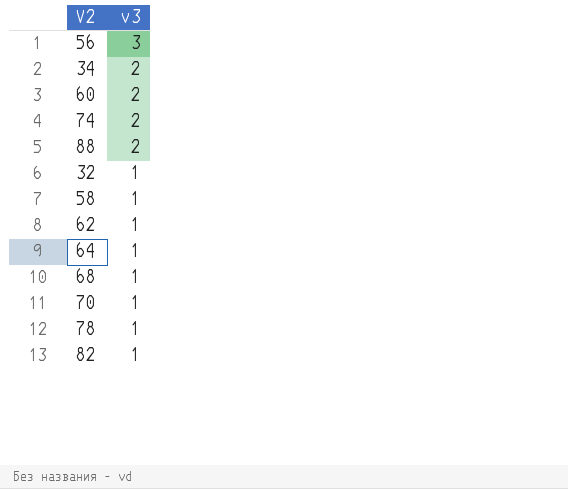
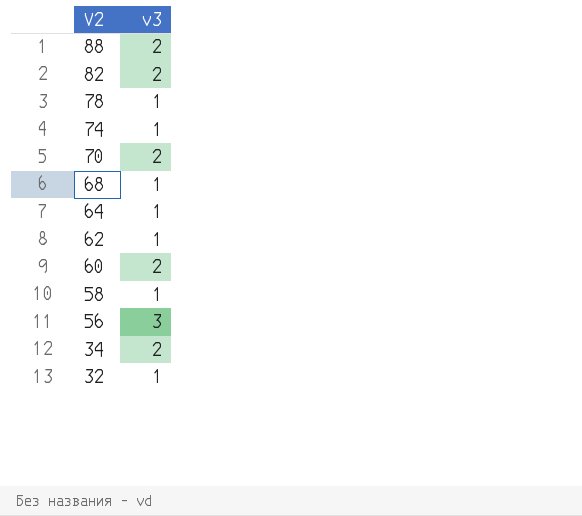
row order: v3 descending -> V2 descending
82 | v3: 1 -> 2
74 | v3: 2 -> 1
70 | v3: 1 -> 2

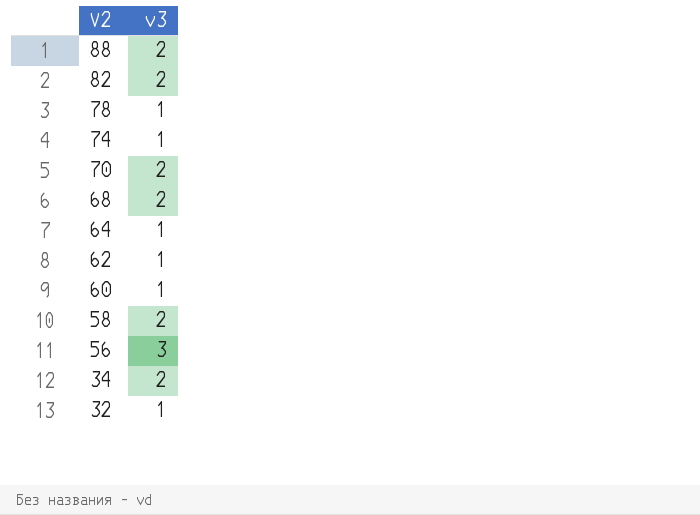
68 | v3: 1 -> 2
60 | v3: 2 -> 1
58 | v3: 1 -> 2

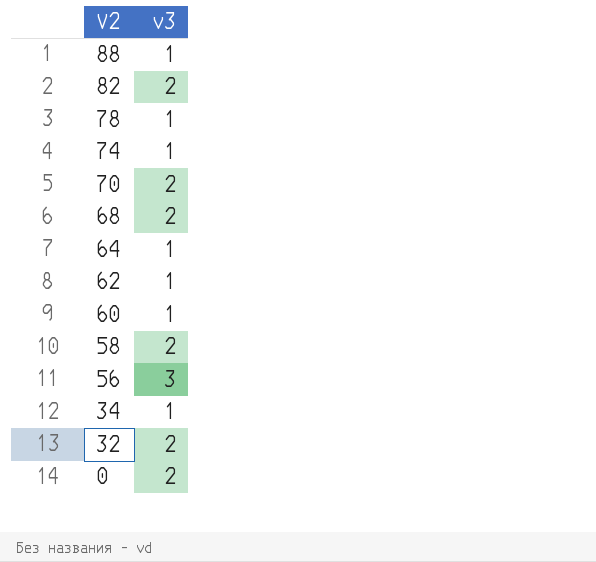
88 | v3: 2 -> 1
34 | v3: 2 -> 1
32 | v3: 1 -> 2
row 0: none -> 2

